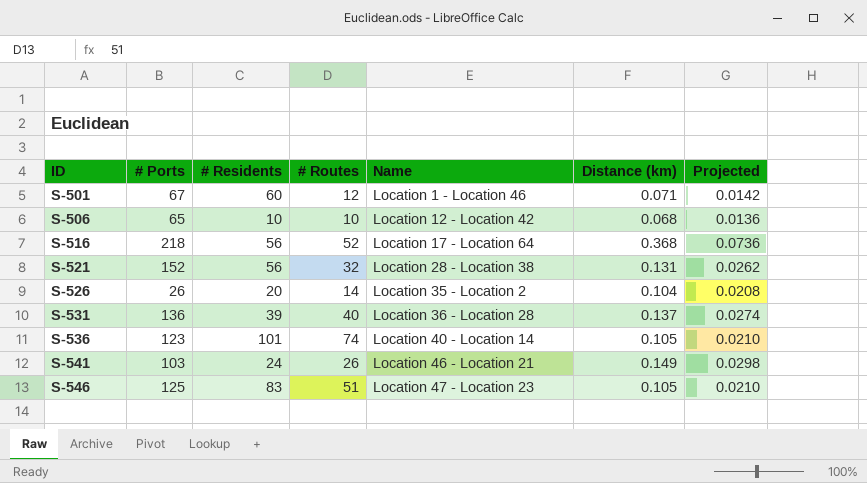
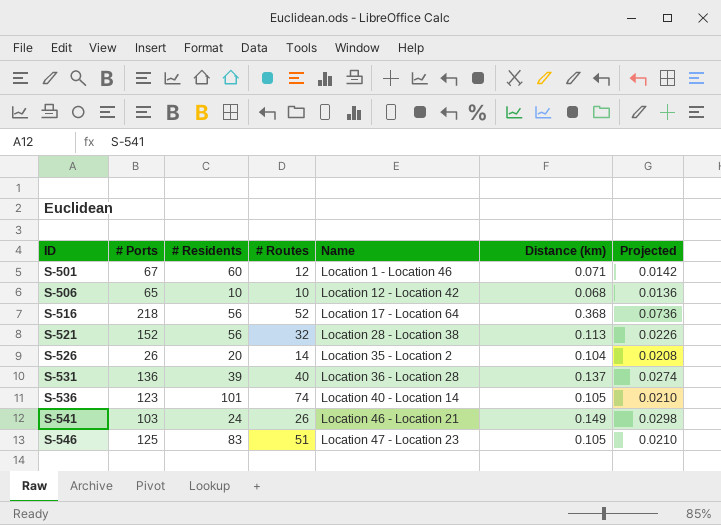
S-521 | Distance (km): 0.131 -> 0.113
S-521 | Projected: 0.0262 -> 0.0226

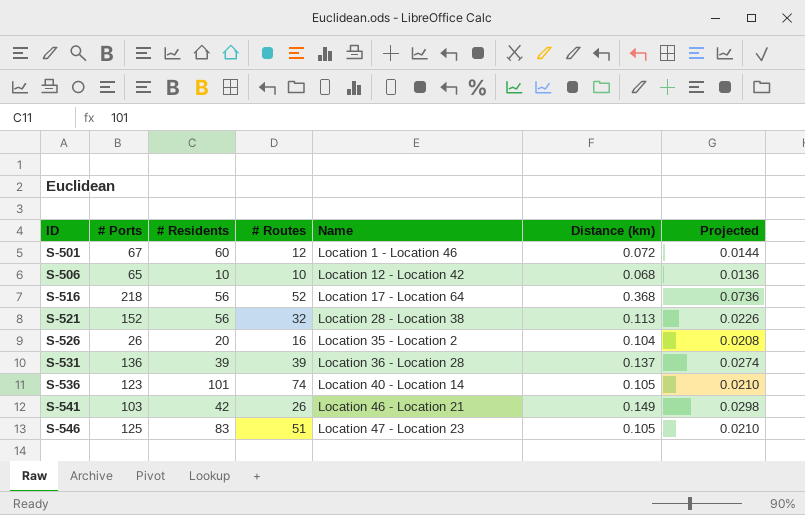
S-501 | Distance (km): 0.071 -> 0.072
S-501 | Projected: 0.0142 -> 0.0144
S-526 | # Routes: 14 -> 16
S-531 | # Routes: 40 -> 39
S-541 | # Residents: 24 -> 42

